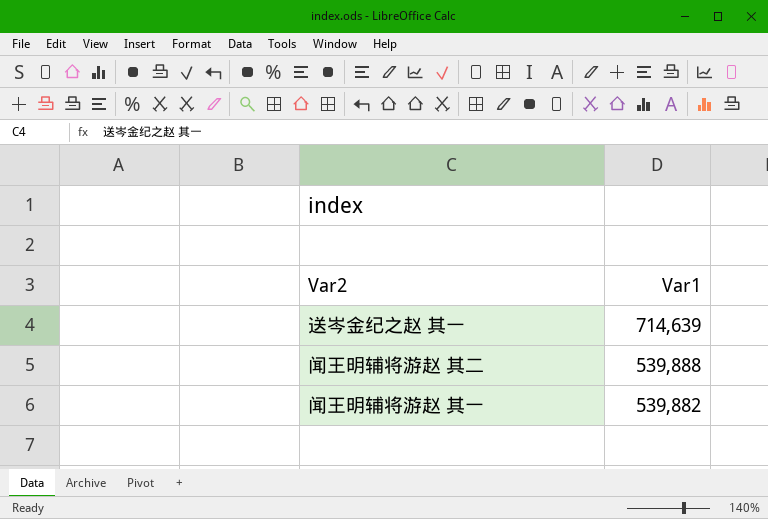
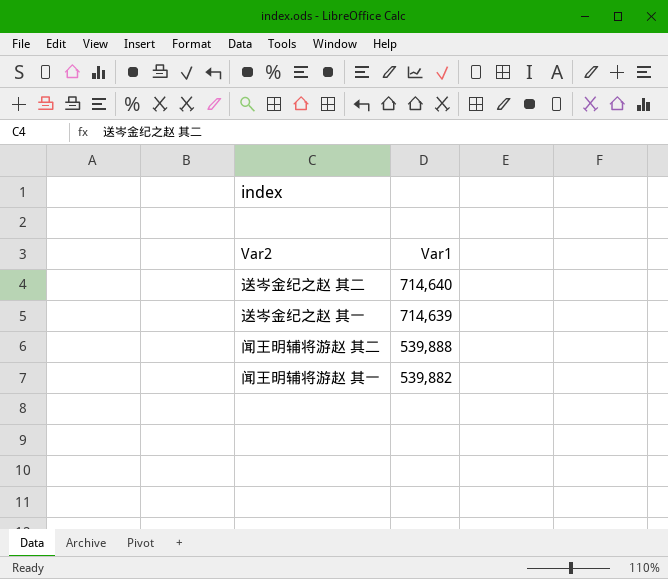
row 送岑金纪之赵 其二: none -> 714,640

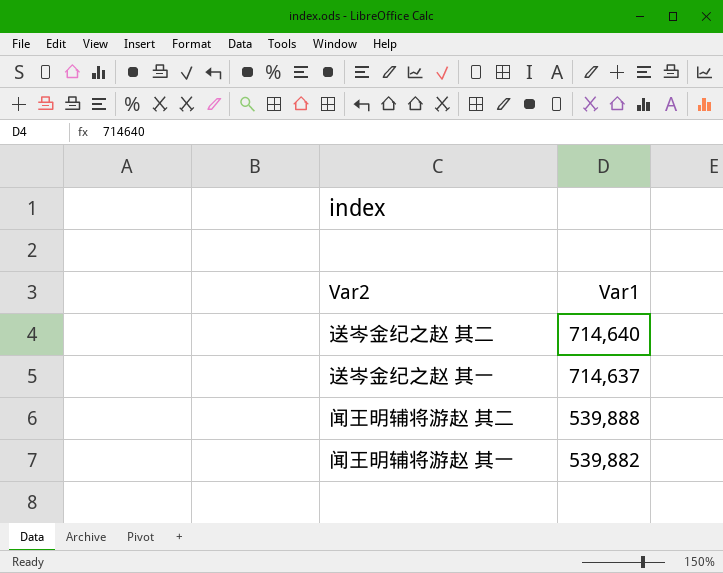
送岑金纪之赵 其一 | Var1: 714,639 -> 714,637

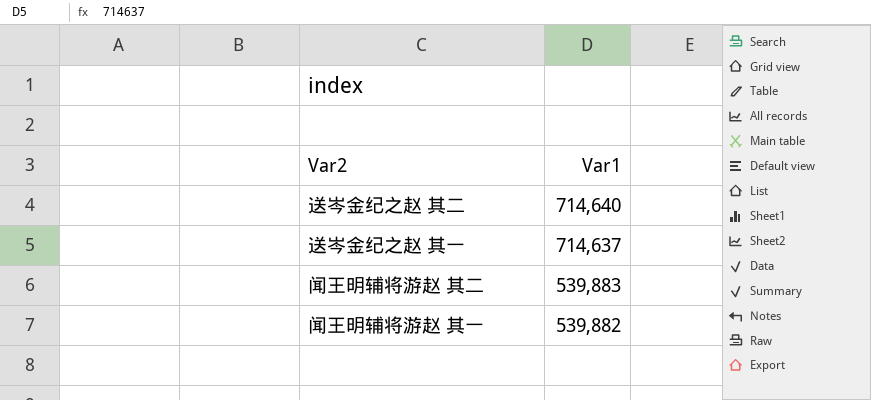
闻王明辅将游赵 其二 | Var1: 539,888 -> 539,883

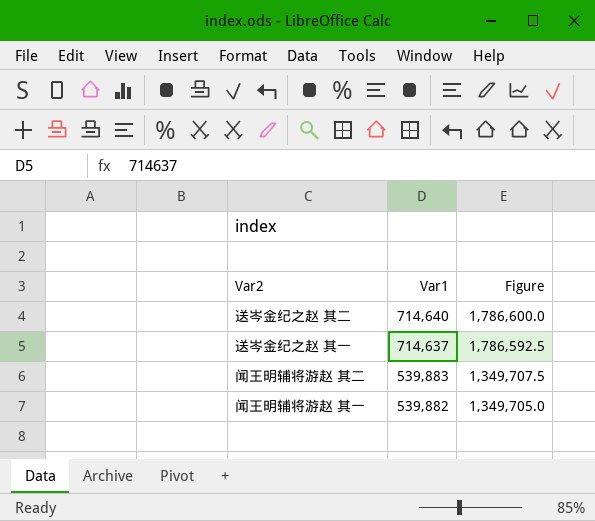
column Figure | formula: none -> [Var1] * 2.5

